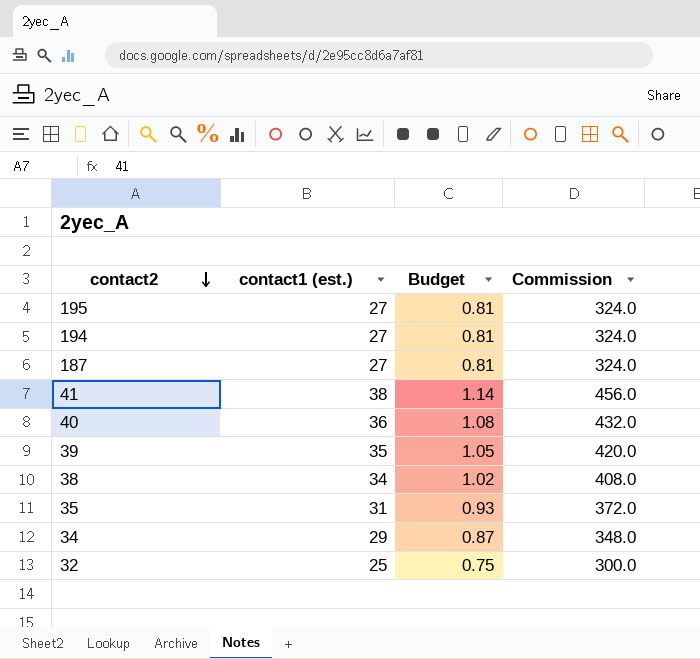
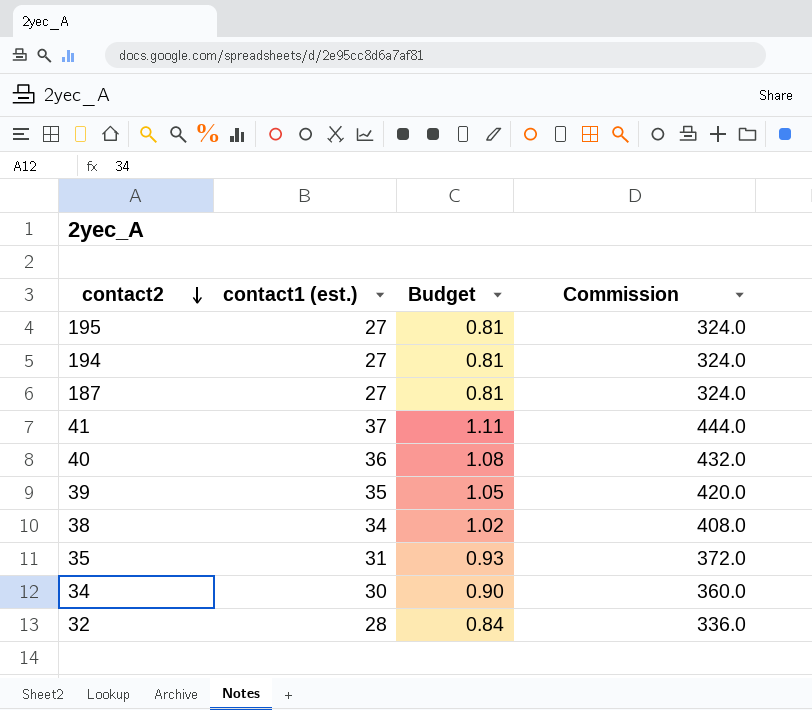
41 | contact1 (est.): 38 -> 37
41 | Budget: 1.14 -> 1.11
41 | Commission: 456.0 -> 444.0
34 | contact1 (est.): 29 -> 30
34 | Budget: 0.87 -> 0.90
34 | Commission: 348.0 -> 360.0
32 | contact1 (est.): 25 -> 28
32 | Budget: 0.75 -> 0.84
32 | Commission: 300.0 -> 336.0

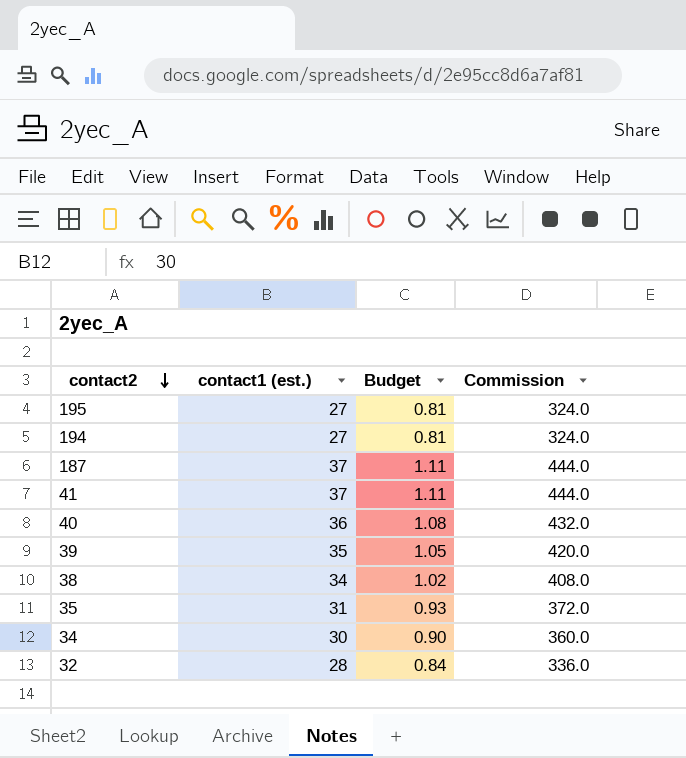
187 | contact1 (est.): 27 -> 37
187 | Budget: 0.81 -> 1.11
187 | Commission: 324.0 -> 444.0

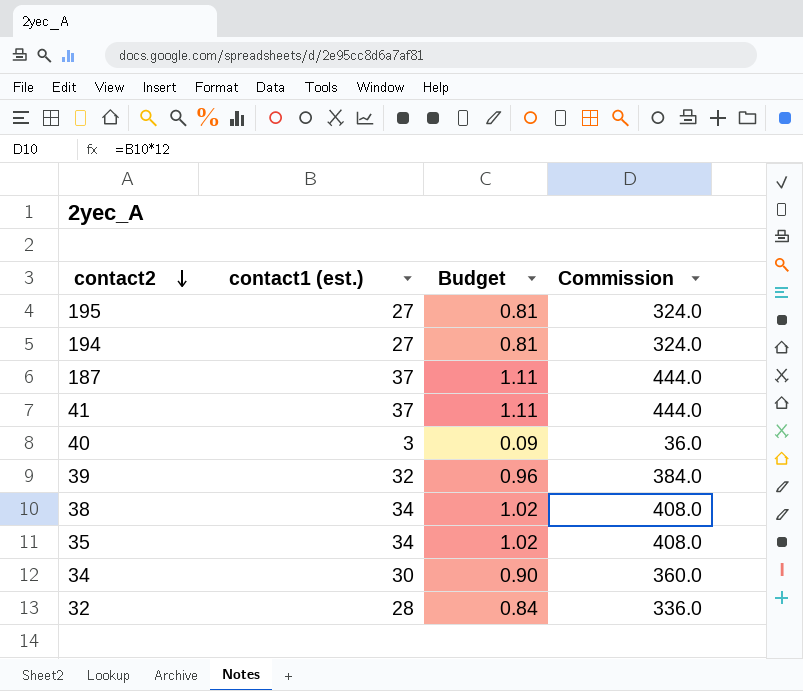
40 | contact1 (est.): 36 -> 3
40 | Budget: 1.08 -> 0.09
40 | Commission: 432.0 -> 36.0
39 | contact1 (est.): 35 -> 32
39 | Budget: 1.05 -> 0.96
39 | Commission: 420.0 -> 384.0
35 | contact1 (est.): 31 -> 34
35 | Budget: 0.93 -> 1.02
35 | Commission: 372.0 -> 408.0

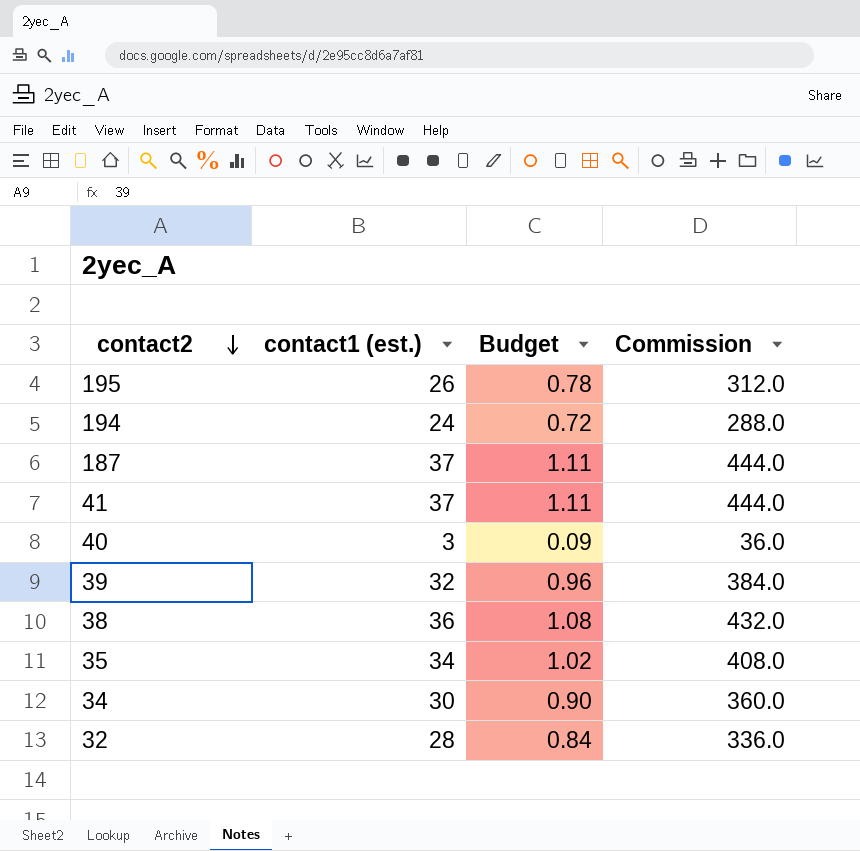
195 | contact1 (est.): 27 -> 26
195 | Budget: 0.81 -> 0.78
195 | Commission: 324.0 -> 312.0
194 | contact1 (est.): 27 -> 24
194 | Budget: 0.81 -> 0.72
194 | Commission: 324.0 -> 288.0
38 | contact1 (est.): 34 -> 36
38 | Budget: 1.02 -> 1.08
38 | Commission: 408.0 -> 432.0

